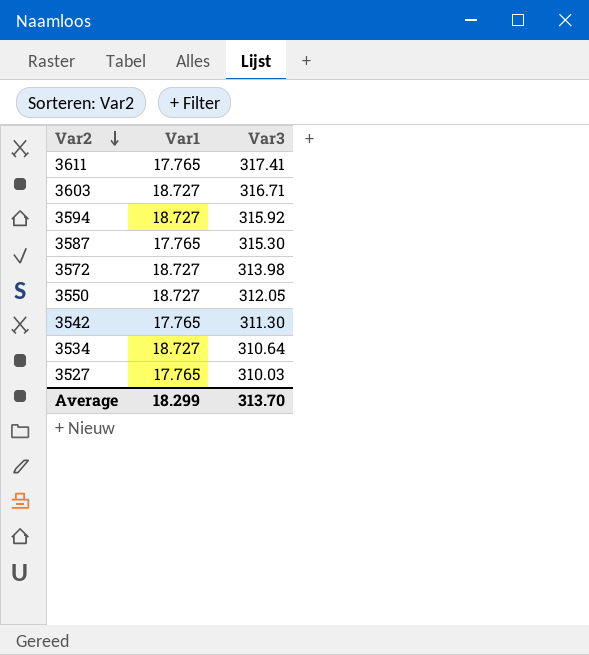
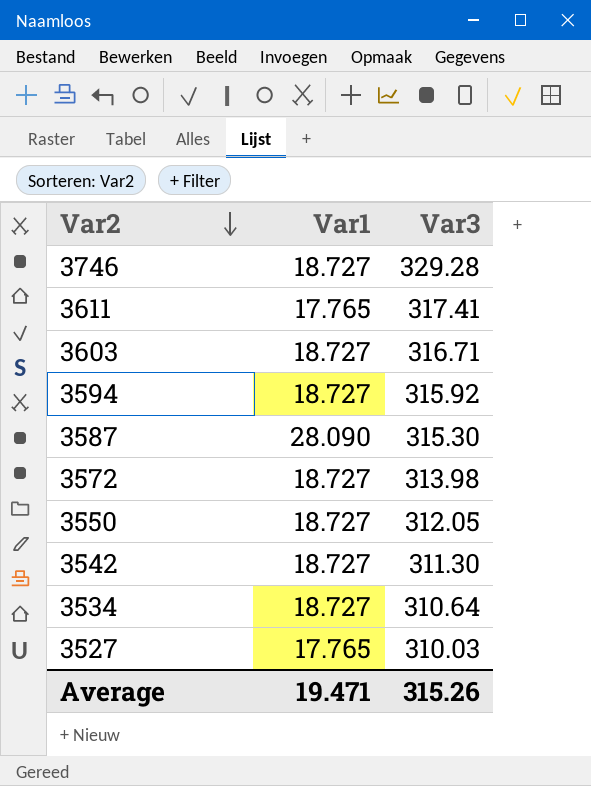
row 3746: none -> 18.727 | 329.28
3587 | Var1: 17.765 -> 28.090
3542 | Var1: 17.765 -> 18.727
Average | Var1: 18.299 -> 19.471
Average | Var3: 313.70 -> 315.26

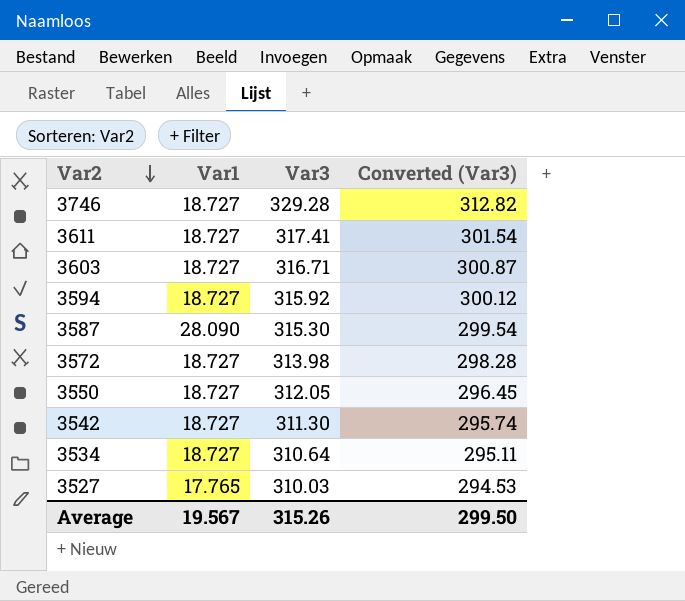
column Converted (Var3) | formula: none -> [Var3] * 0.95
3611 | Var1: 17.765 -> 18.727
Average | Var1: 19.471 -> 19.567

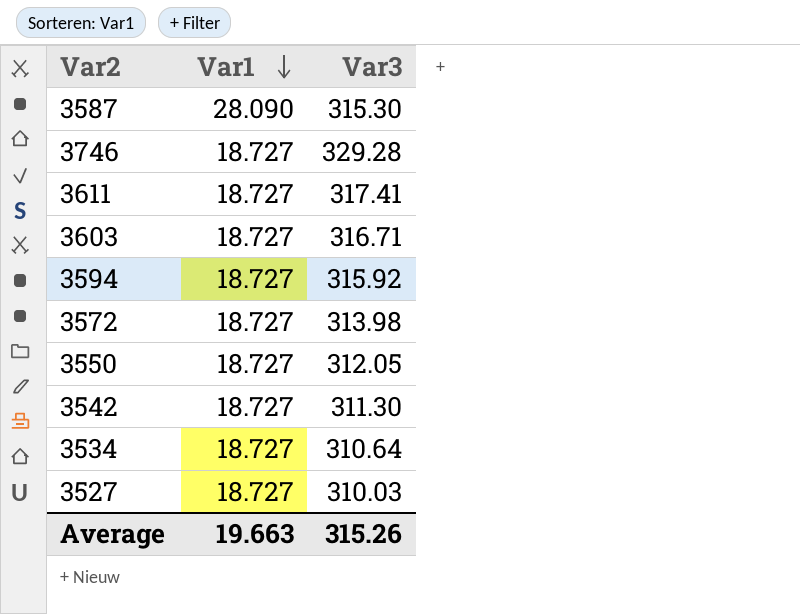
row order: Var2 descending -> Var1 descending
column Converted (Var3) | formula: [Var3] * 0.95 -> none
3527 | Var1: 17.765 -> 18.727
Average | Var1: 19.567 -> 19.663

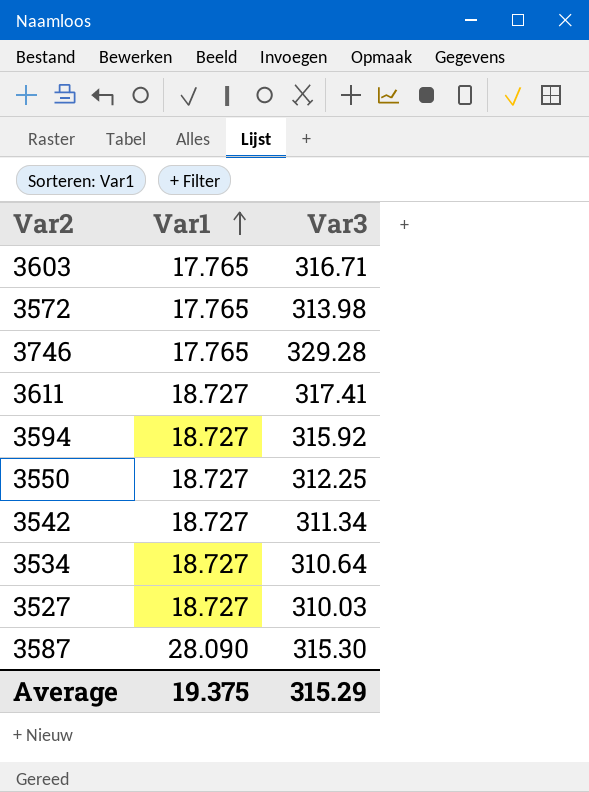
row order: Var1 descending -> Var1 ascending
3603 | Var1: 18.727 -> 17.765
3572 | Var1: 18.727 -> 17.765
3746 | Var1: 18.727 -> 17.765
3550 | Var3: 312.05 -> 312.25
3542 | Var3: 311.30 -> 311.34
Average | Var1: 19.663 -> 19.375
Average | Var3: 315.26 -> 315.29

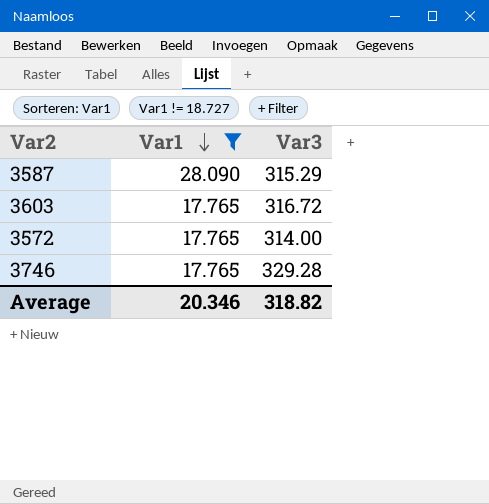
filter: none -> Var1 != 18.727
row order: Var1 ascending -> Var1 descending
3587 | Var3: 315.30 -> 315.29
3603 | Var3: 316.71 -> 316.72
3572 | Var3: 313.98 -> 314.00
Average | Var1: 19.375 -> 20.346
Average | Var3: 315.29 -> 318.82

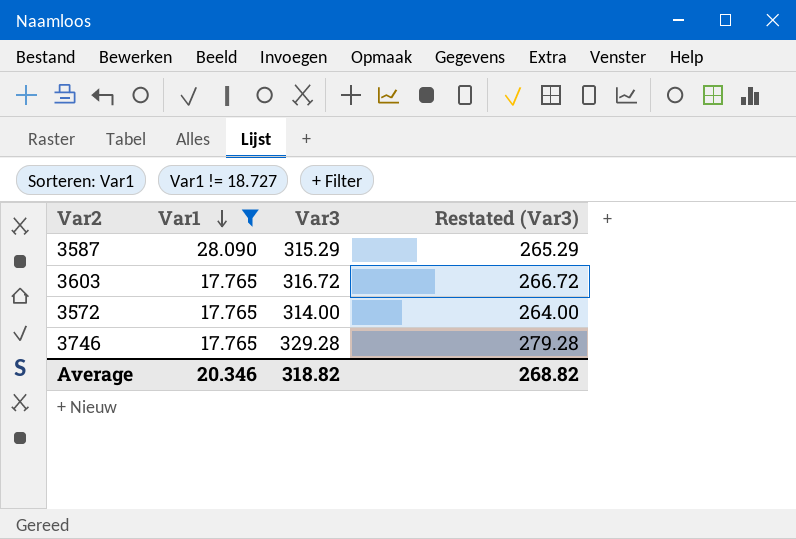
column Restated (Var3) | formula: none -> [Var3] - 50

